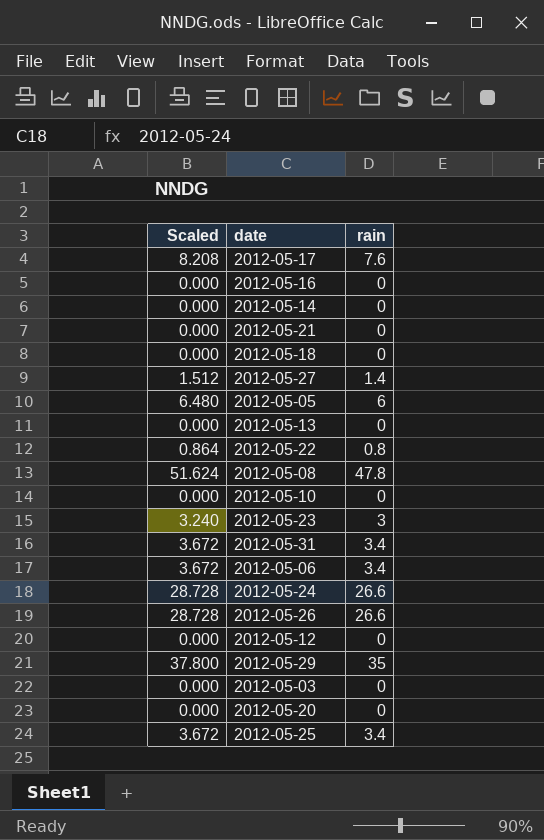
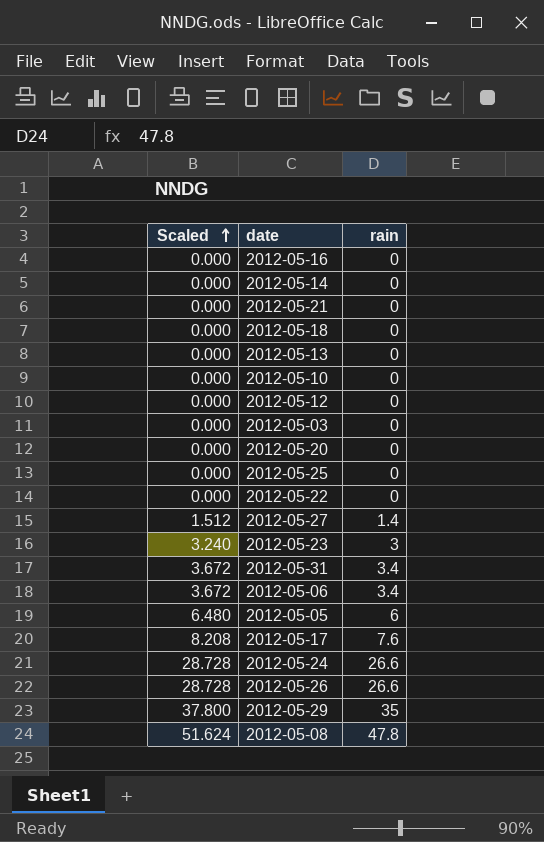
row order: none -> Scaled ascending
2012-05-25 | Scaled: 3.672 -> 0.000
2012-05-25 | rain: 3.4 -> 0
2012-05-22 | Scaled: 0.864 -> 0.000
2012-05-22 | rain: 0.8 -> 0

